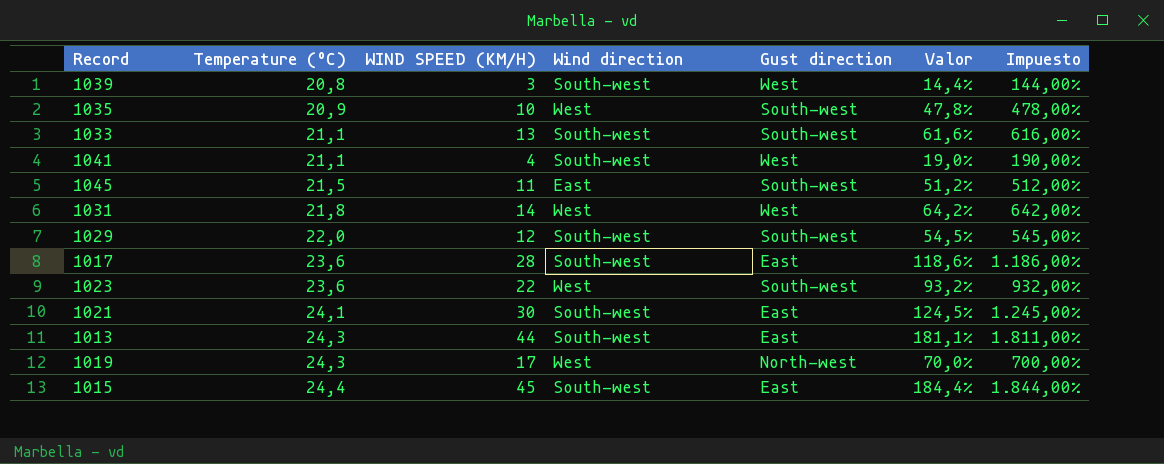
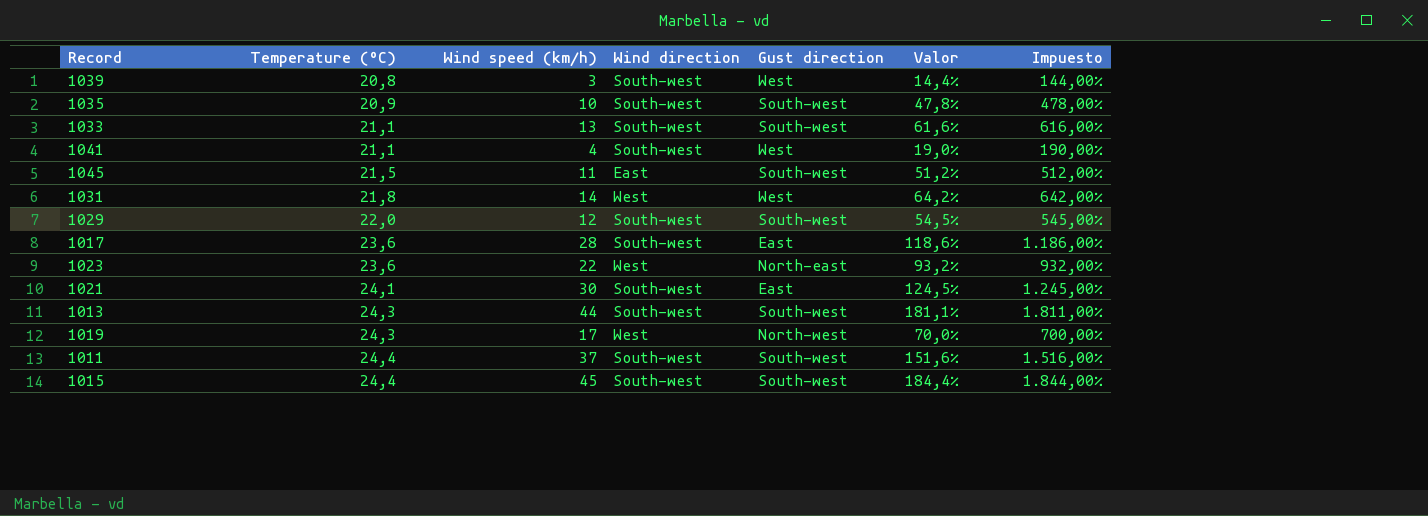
column name: WIND SPEED (KM/H) -> Wind speed (km/h)
1035 | Wind direction: West -> South-west
1023 | Gust direction: South-west -> North-east
1013 | Gust direction: East -> South-west
row 1011: none -> 24,4 | 37 | South-west | South-west | 151,6% | 1.516,00%
1015 | Gust direction: East -> South-west

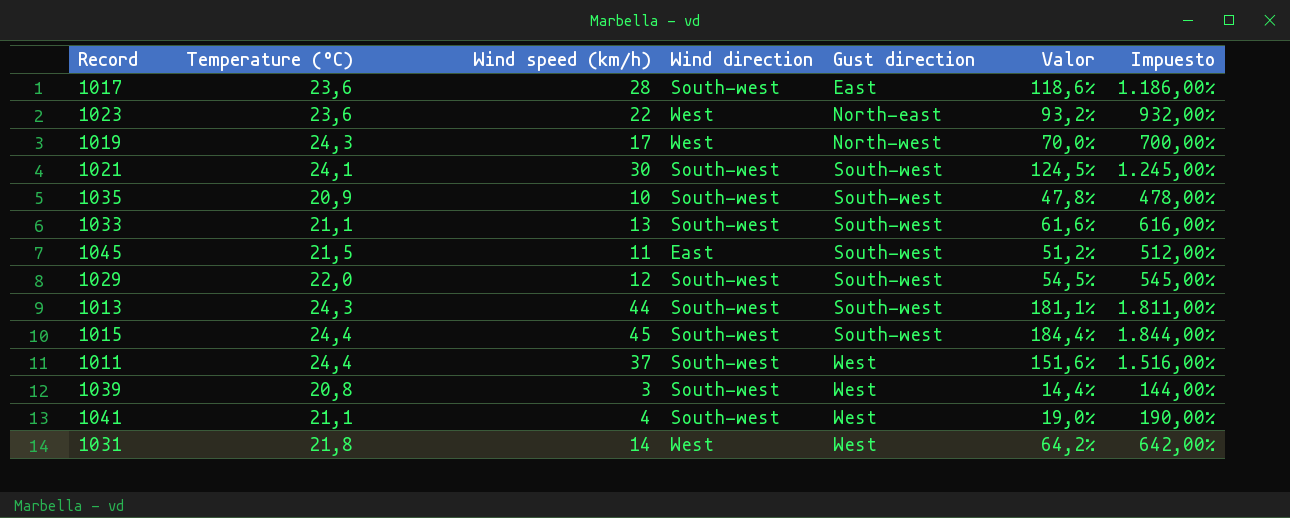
row order: Temperature (ºC) ascending -> Gust direction ascending
1021 | Gust direction: East -> South-west
1011 | Gust direction: South-west -> West

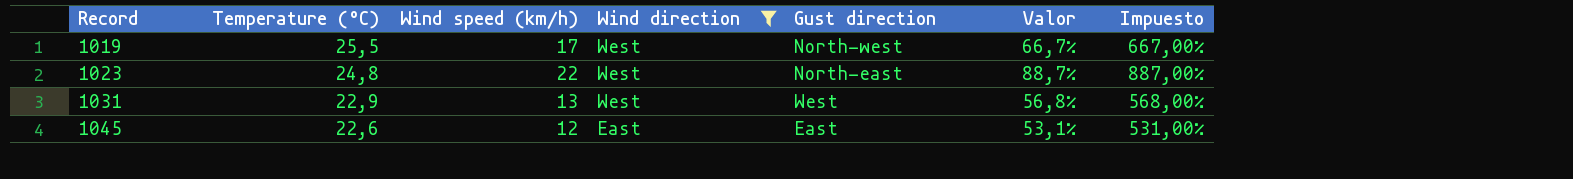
filter: none -> Wind direction != South-west
row order: Gust direction ascending -> Record ascending
1019 | Temperature (ºC): 24,3 -> 25,5
1019 | Valor: 70,0% -> 66,7%
1019 | Impuesto: 700,00% -> 667,00%
1023 | Temperature (ºC): 23,6 -> 24,8
1023 | Valor: 93,2% -> 88,7%
1023 | Impuesto: 932,00% -> 887,00%
1031 | Temperature (ºC): 21,8 -> 22,9
1031 | Wind speed (km/h): 14 -> 13
1031 | Valor: 64,2% -> 56,8%
1031 | Impuesto: 642,00% -> 568,00%
1045 | Temperature (ºC): 21,5 -> 22,6
1045 | Wind speed (km/h): 11 -> 12
1045 | Gust direction: South-west -> East
1045 | Valor: 51,2% -> 53,1%
1045 | Impuesto: 512,00% -> 531,00%

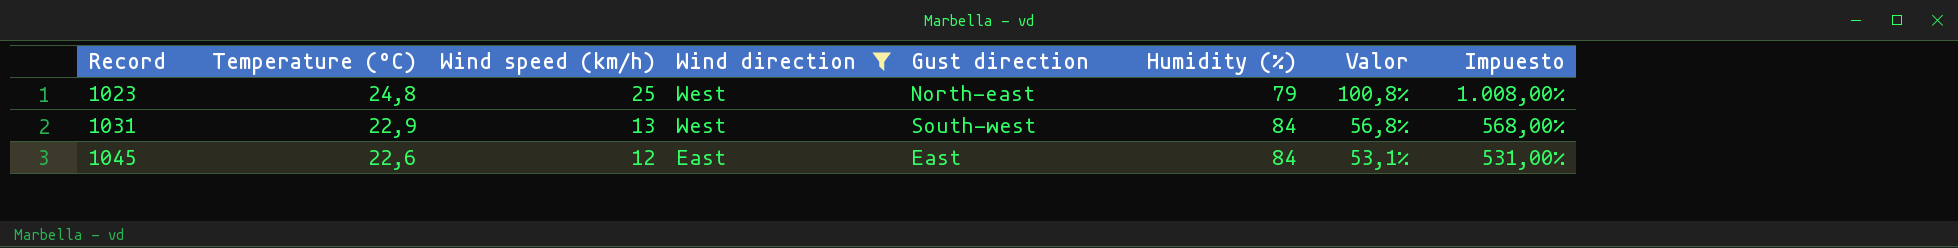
column Humidity (%) | position: none -> 6
row 1019: 25,5 | 17 | West | North-west | 66,7% | 667,00% -> none
1023 | Wind speed (km/h): 22 -> 25
1023 | Valor: 88,7% -> 100,8%
1023 | Impuesto: 887,00% -> 1.008,00%
1031 | Gust direction: West -> South-west

